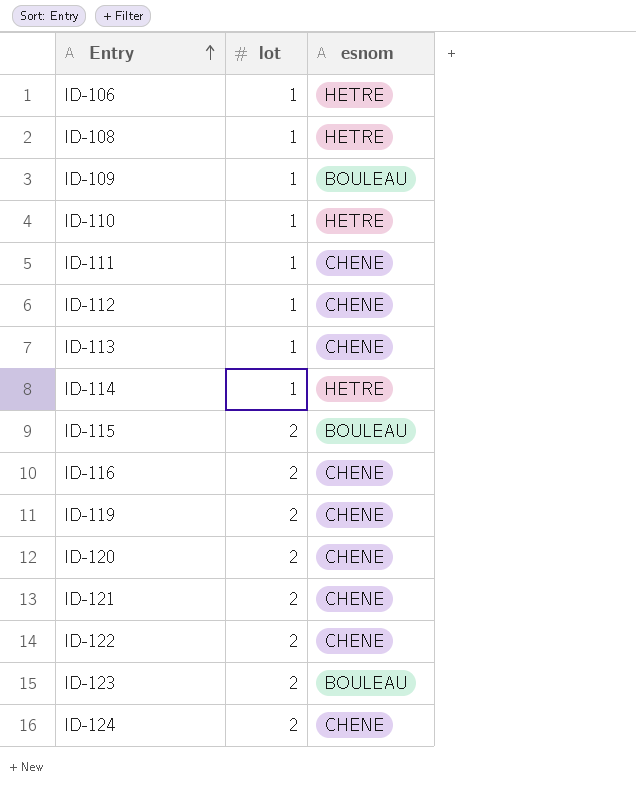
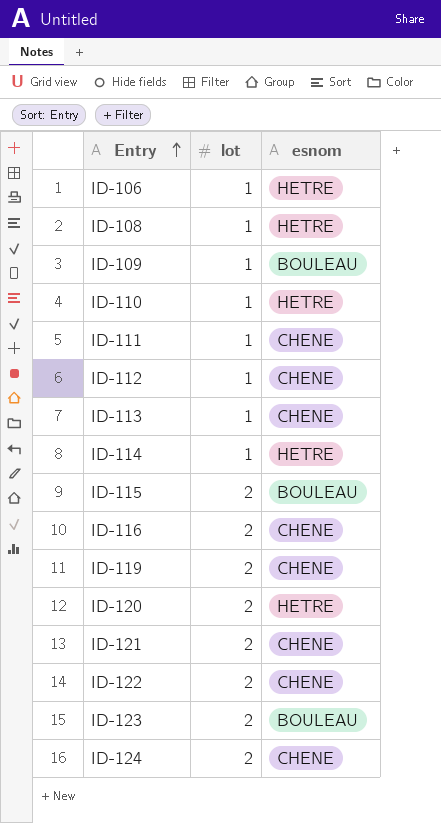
ID-120 | esnom: CHENE -> HETRE

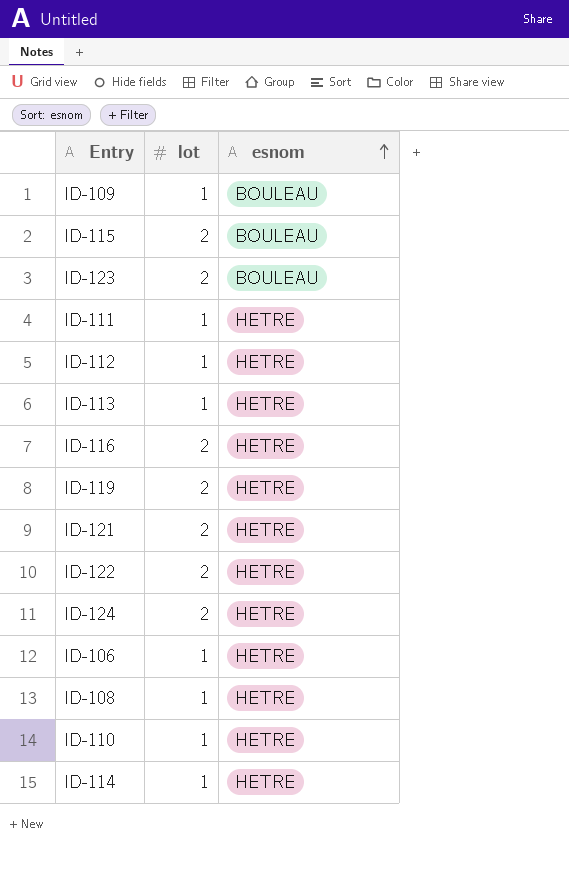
row order: Entry ascending -> esnom ascending
row ID-120: 2 | HETRE -> none
ID-111 | esnom: CHENE -> HETRE
ID-112 | esnom: CHENE -> HETRE
ID-113 | esnom: CHENE -> HETRE
ID-116 | esnom: CHENE -> HETRE
ID-119 | esnom: CHENE -> HETRE
ID-121 | esnom: CHENE -> HETRE
ID-122 | esnom: CHENE -> HETRE
ID-124 | esnom: CHENE -> HETRE

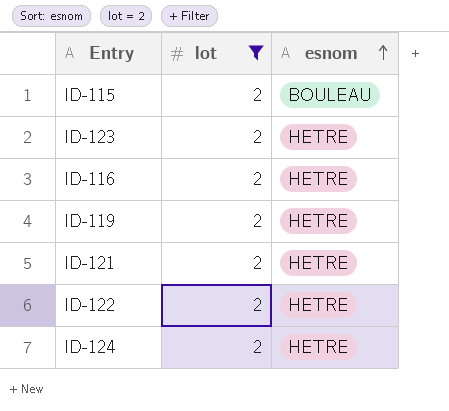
filter: none -> lot = 2
ID-123 | esnom: BOULEAU -> HETRE

